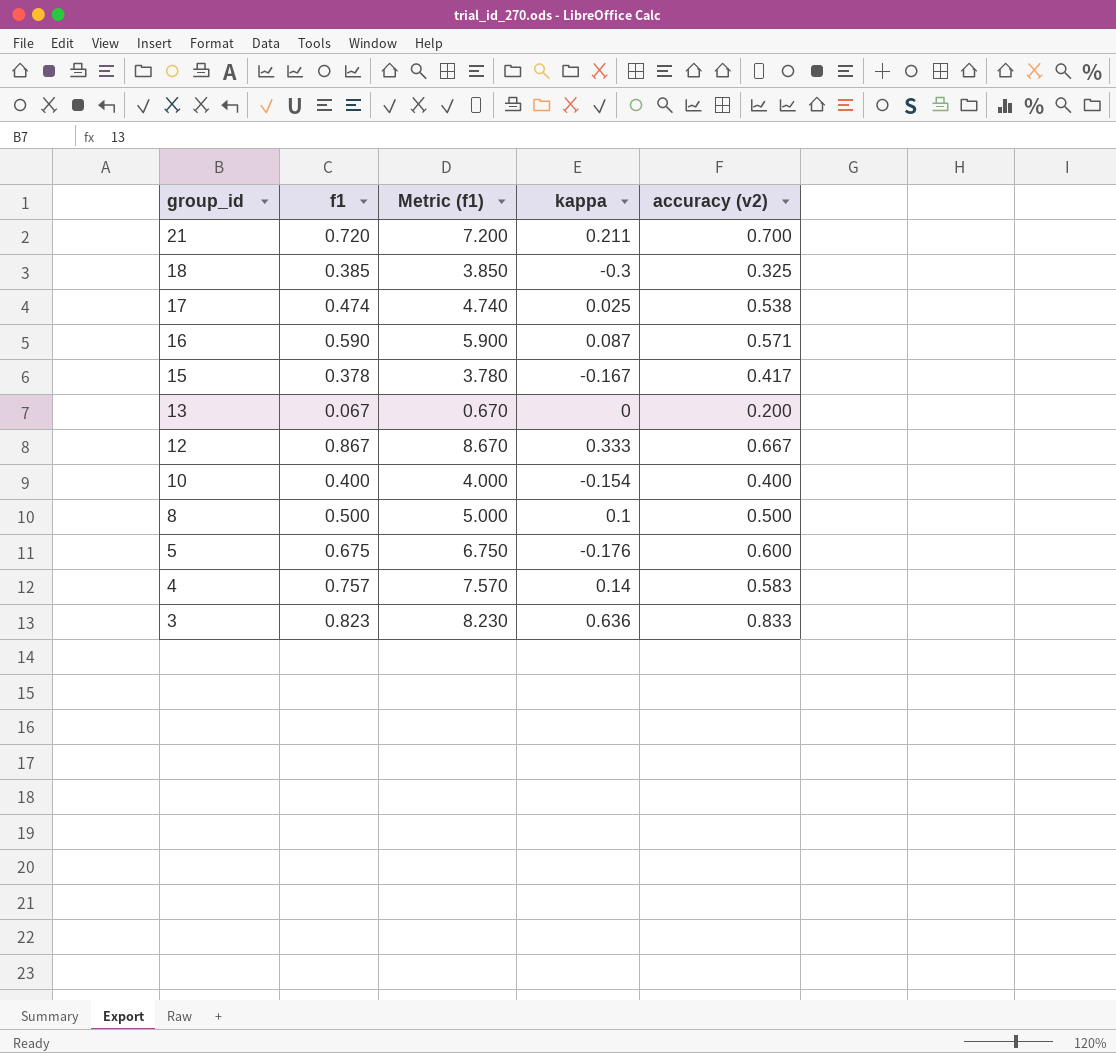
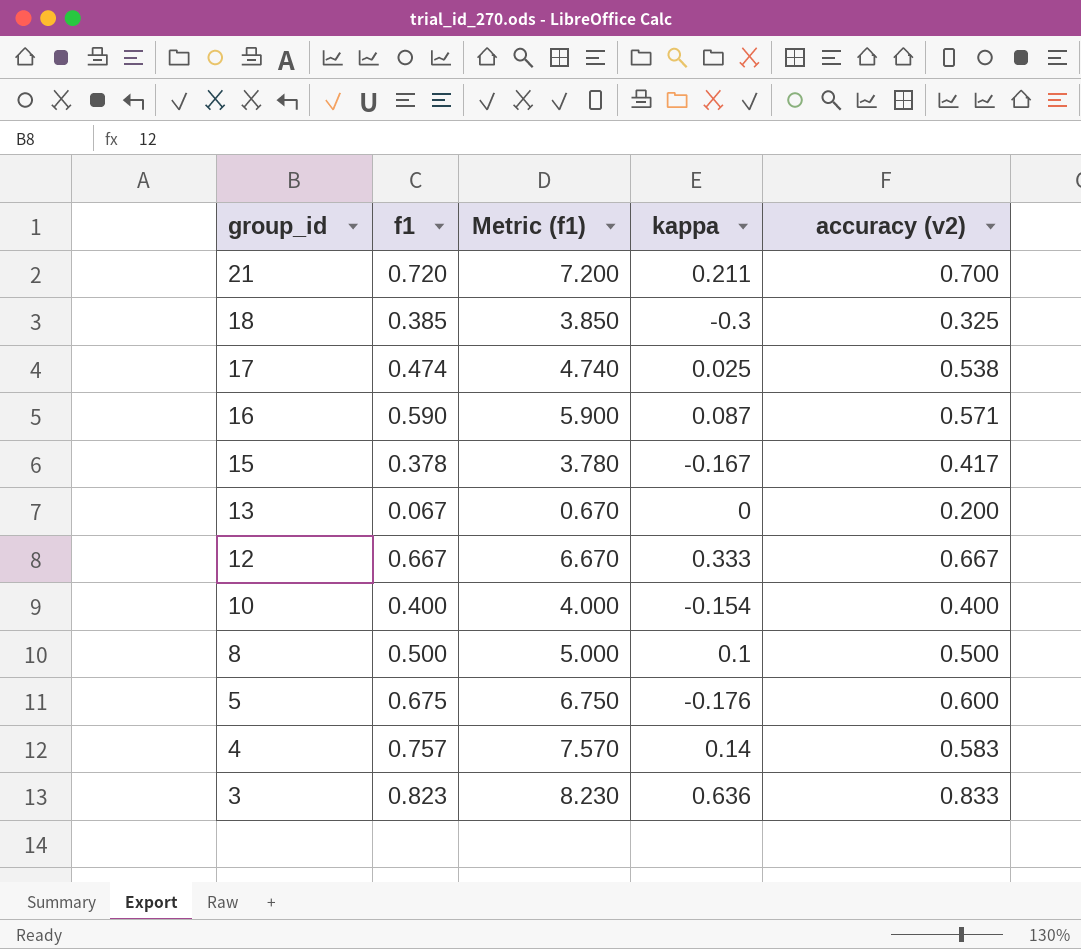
12 | f1: 0.867 -> 0.667
12 | Metric (f1): 8.670 -> 6.670

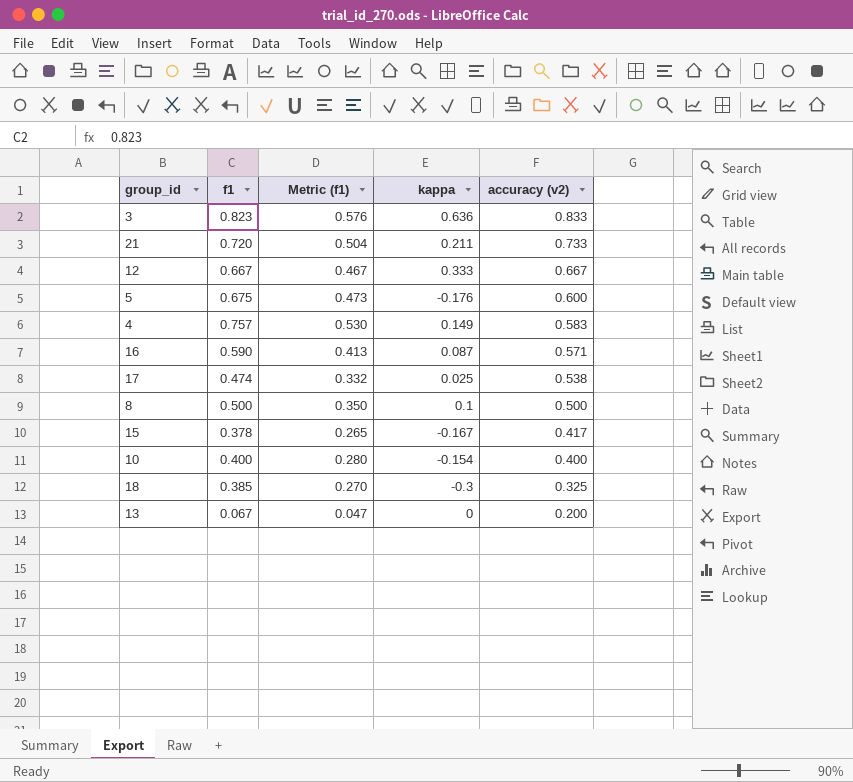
row order: group_id descending -> accuracy (v2) descending
column Metric (f1) | formula: [f1] * 10 -> [f1] * 0.7
21 | accuracy (v2): 0.700 -> 0.733
4 | kappa: 0.14 -> 0.149

